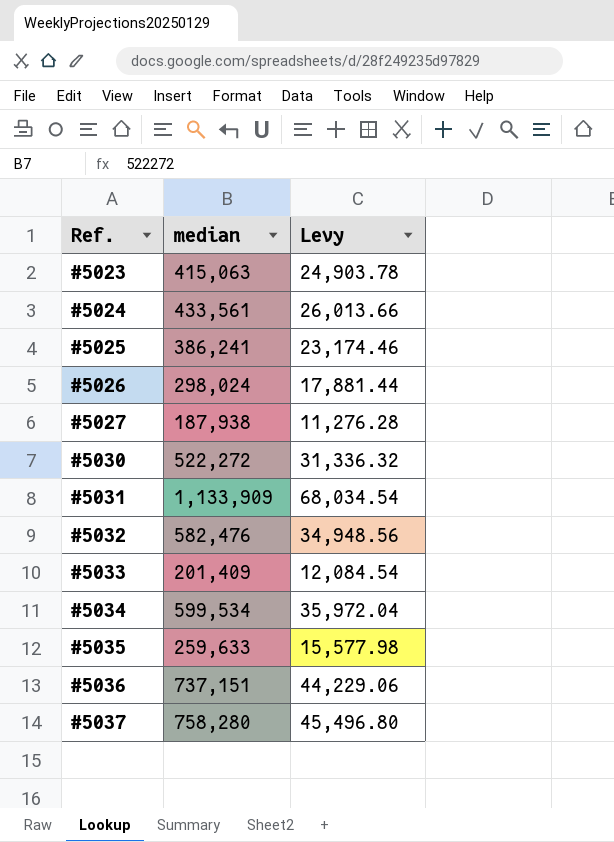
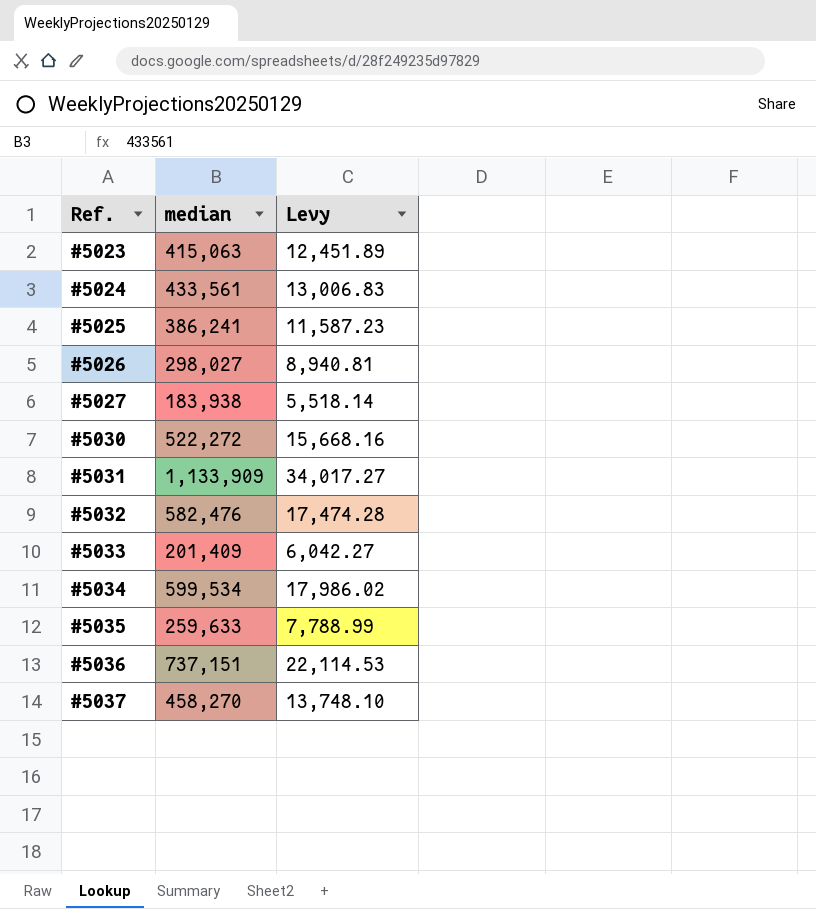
column Levy | formula: [median] * 0.06 -> [median] * 0.03
#5026 | median: 298,024 -> 298,027
#5027 | median: 187,938 -> 183,938
#5037 | median: 758,280 -> 458,270

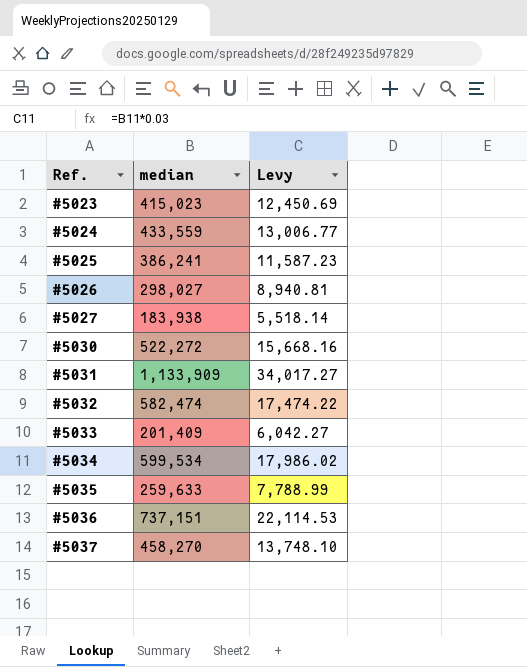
#5023 | median: 415,063 -> 415,023
#5023 | Levy: 12,451.89 -> 12,450.69
#5024 | median: 433,561 -> 433,559
#5024 | Levy: 13,006.83 -> 13,006.77
#5032 | median: 582,476 -> 582,474
#5032 | Levy: 17,474.28 -> 17,474.22

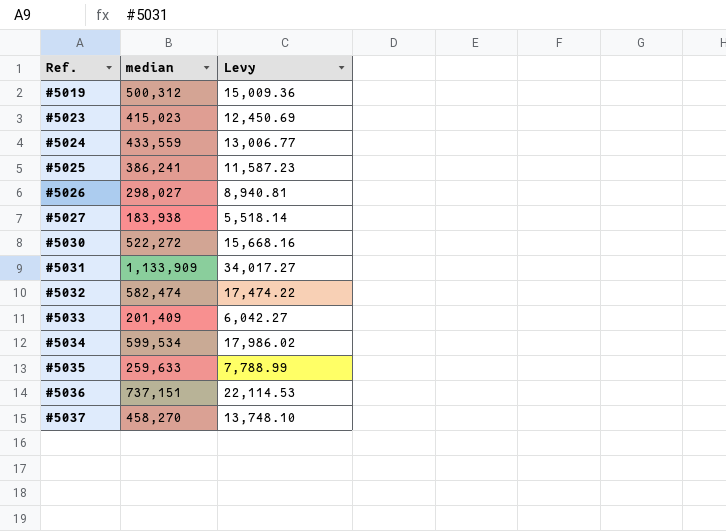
row #5019: none -> 500,312 | 15,009.36

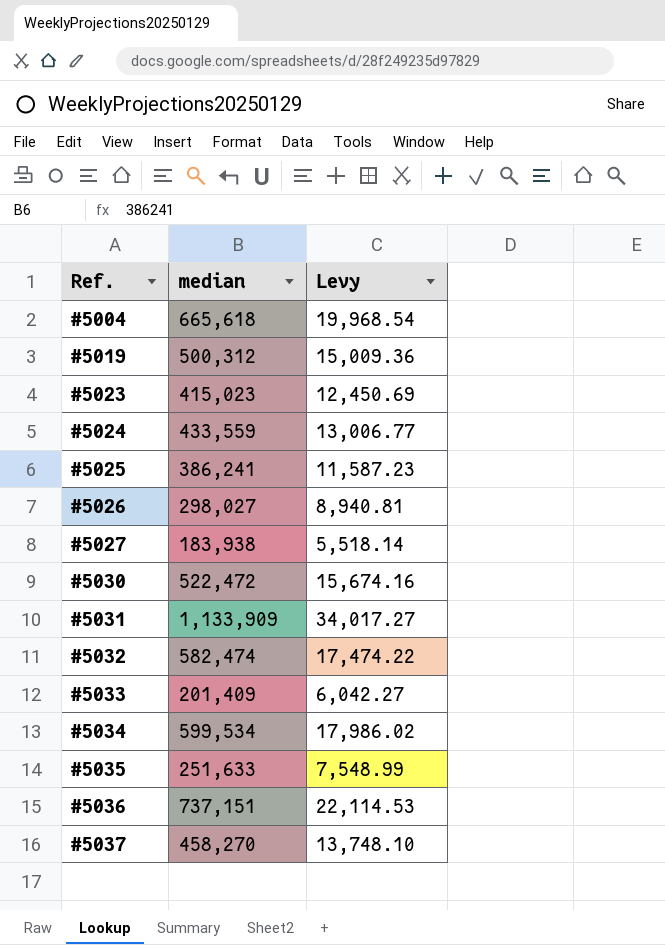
row #5004: none -> 665,618 | 19,968.54
#5030 | median: 522,272 -> 522,472
#5030 | Levy: 15,668.16 -> 15,674.16
#5035 | median: 259,633 -> 251,633
#5035 | Levy: 7,788.99 -> 7,548.99

